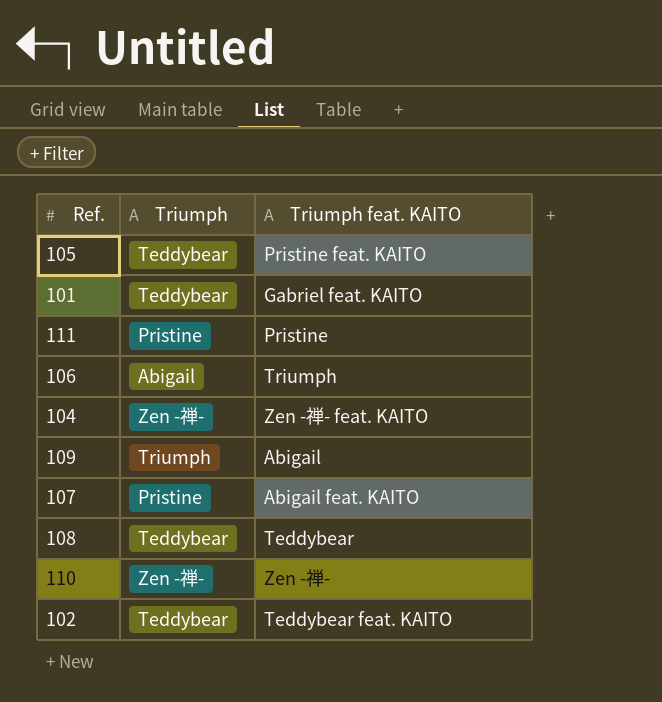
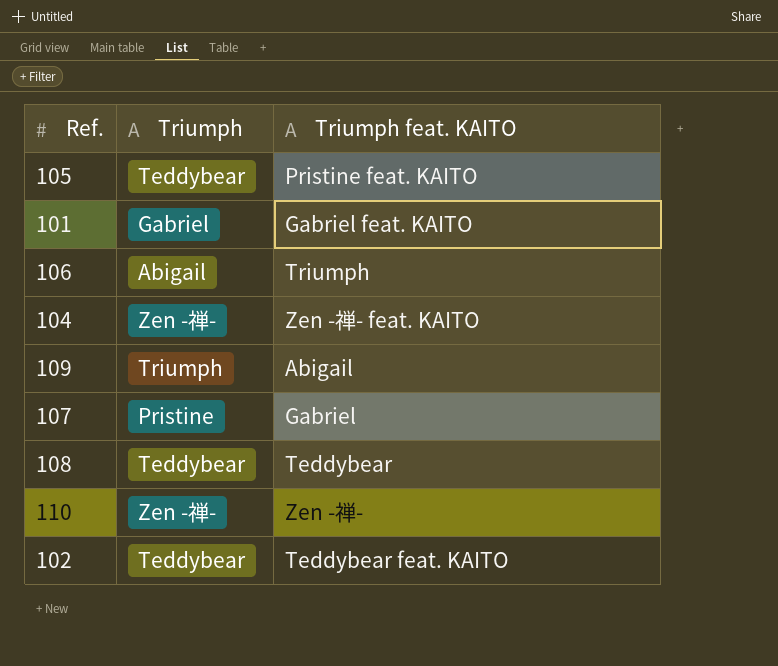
row 111: Pristine | Pristine -> none
101 | Triumph: Teddybear -> Gabriel
107 | Triumph feat. KAITO: Abigail feat. KAITO -> Gabriel

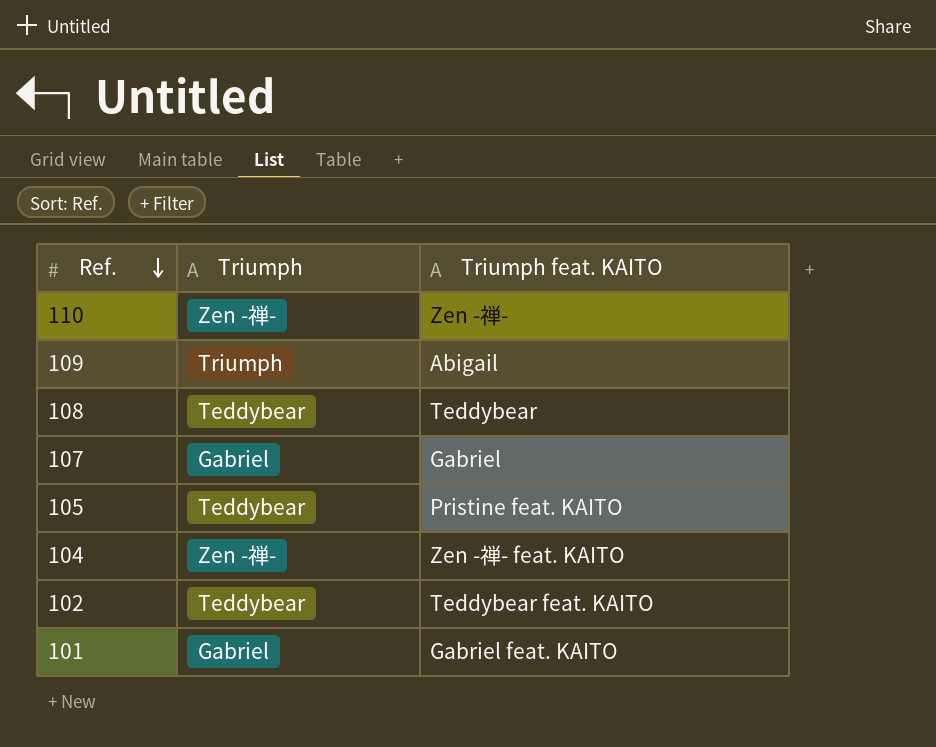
row order: none -> Ref. descending
row 106: Abigail | Triumph -> none
107 | Triumph: Pristine -> Gabriel

